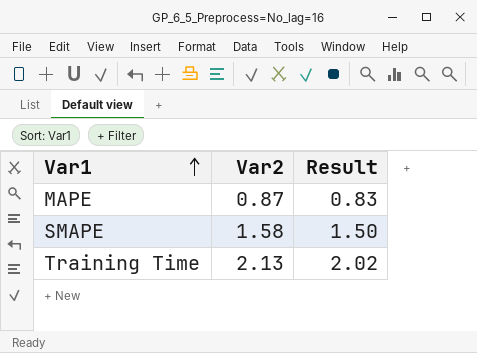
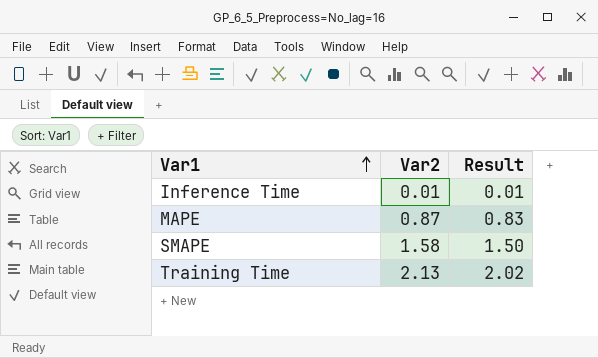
row Inference Time: none -> 0.01 | 0.01

